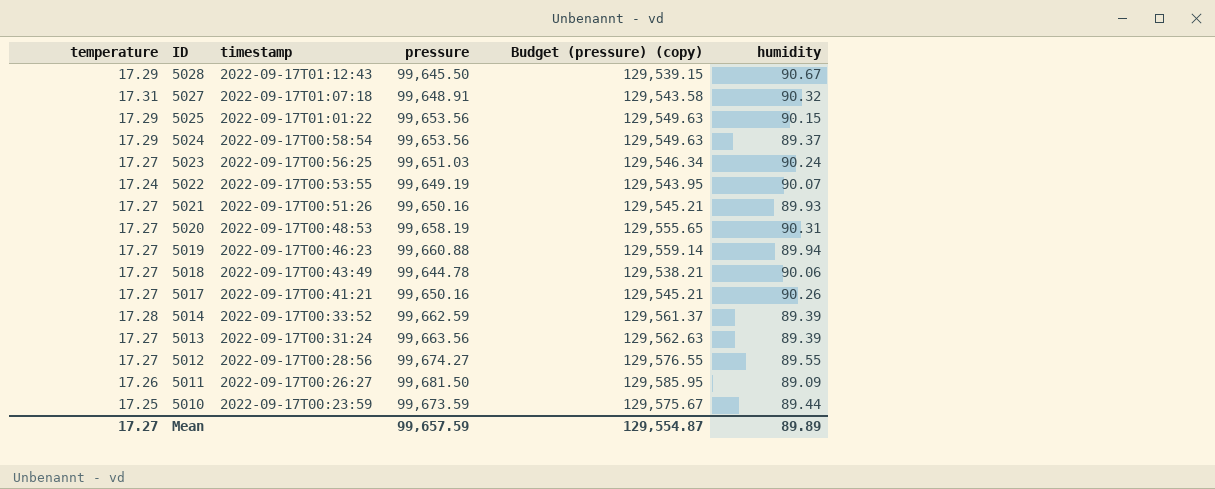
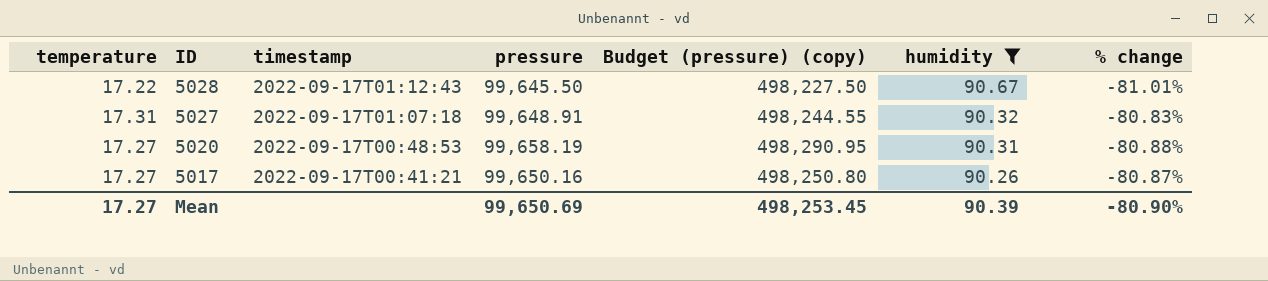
filter: none -> humidity >= 90.26
column Budget (pressure) (copy) | formula: [pressure] * 1.3 -> [pressure] * 5
column % change | formula: none -> ([temperature] - [humidity]) / [humidity]
5028 | temperature: 17.29 -> 17.22
Mean | pressure: 99,657.59 -> 99,650.69
Mean | Budget (pressure) (copy): 129,554.87 -> 498,253.45
Mean | humidity: 89.89 -> 90.39

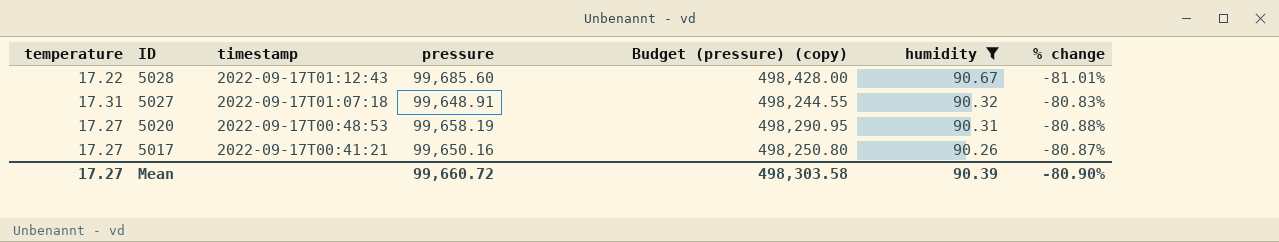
5028 | pressure: 99,645.50 -> 99,685.60
5028 | Budget (pressure) (copy): 498,227.50 -> 498,428.00
Mean | pressure: 99,650.69 -> 99,660.72
Mean | Budget (pressure) (copy): 498,253.45 -> 498,303.58

